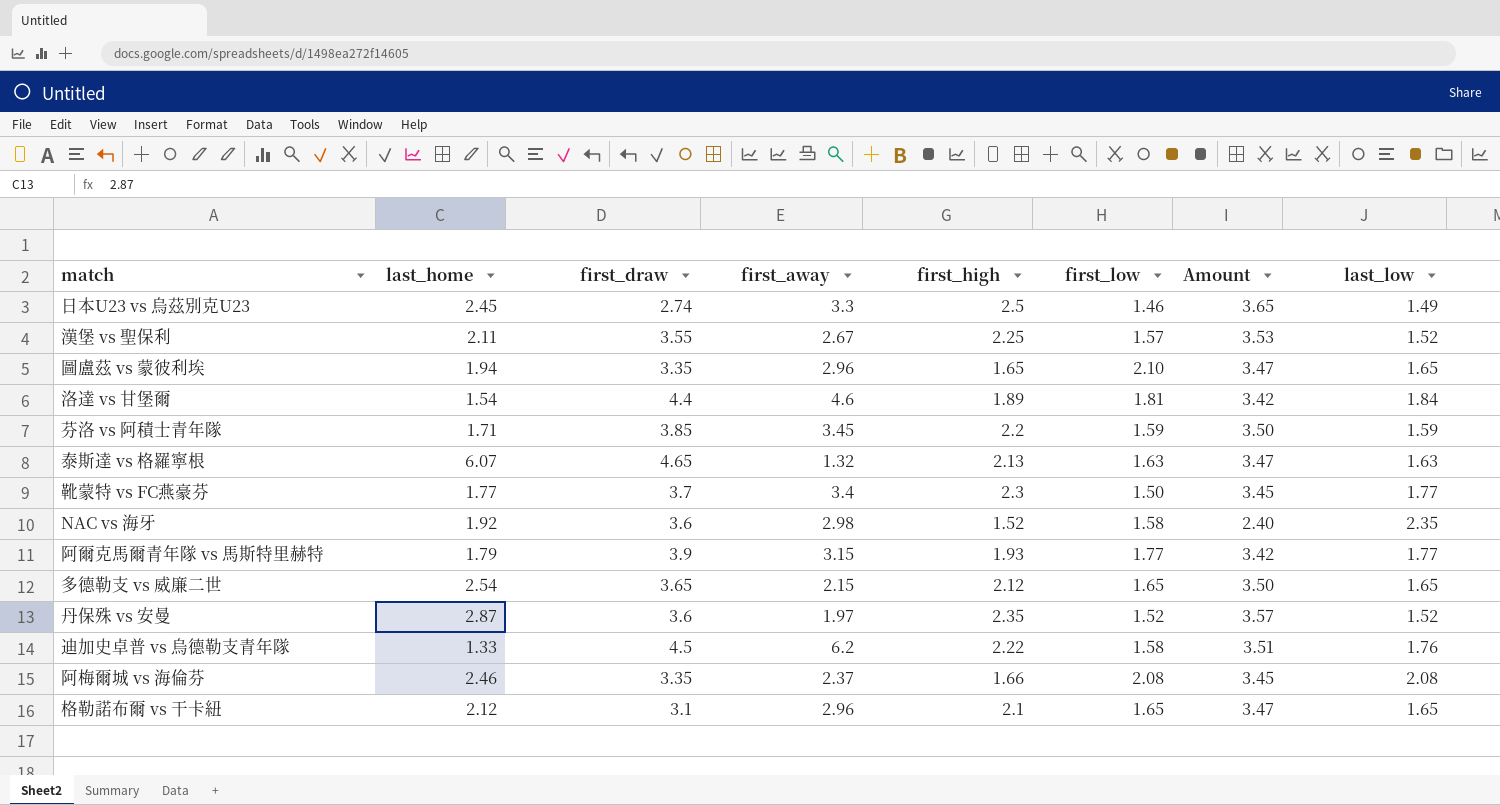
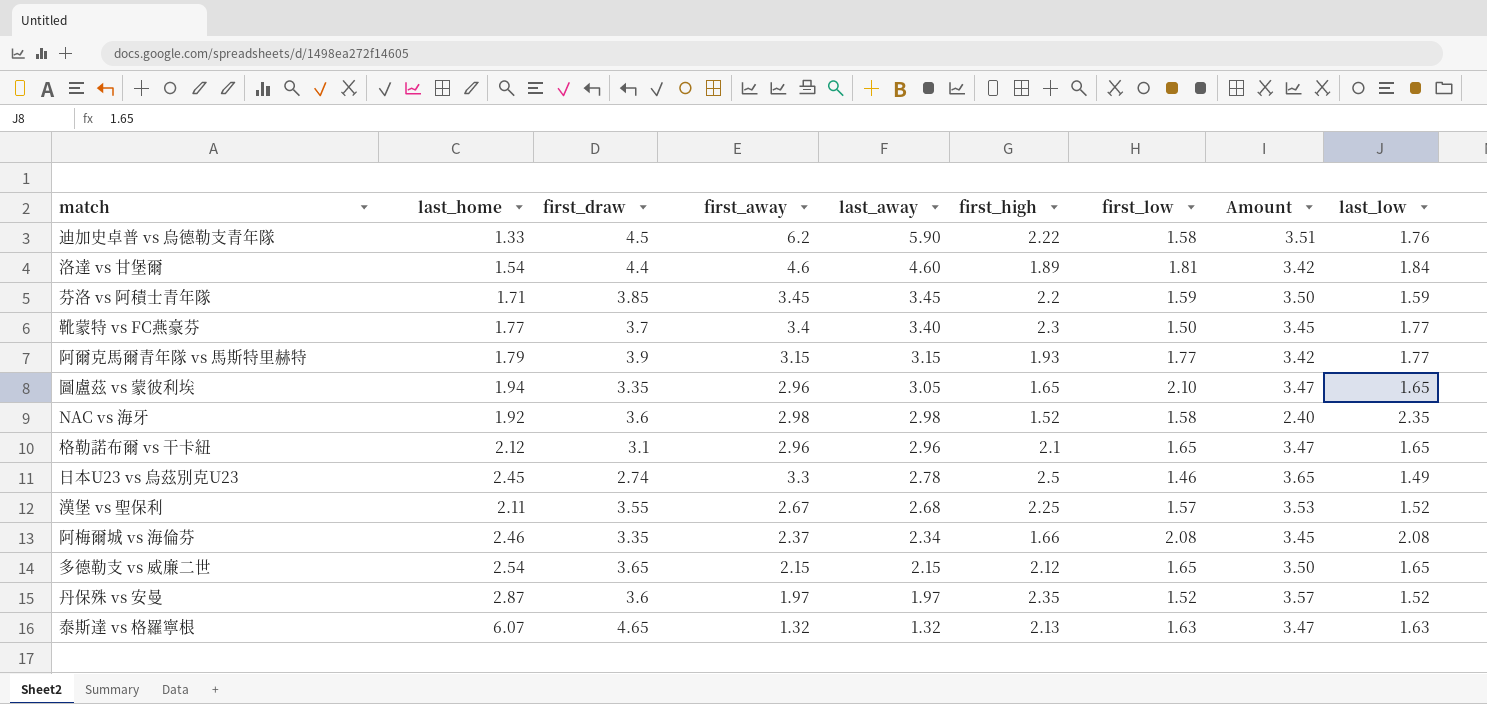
row order: none -> last_away descending
column last_away | position: none -> 5

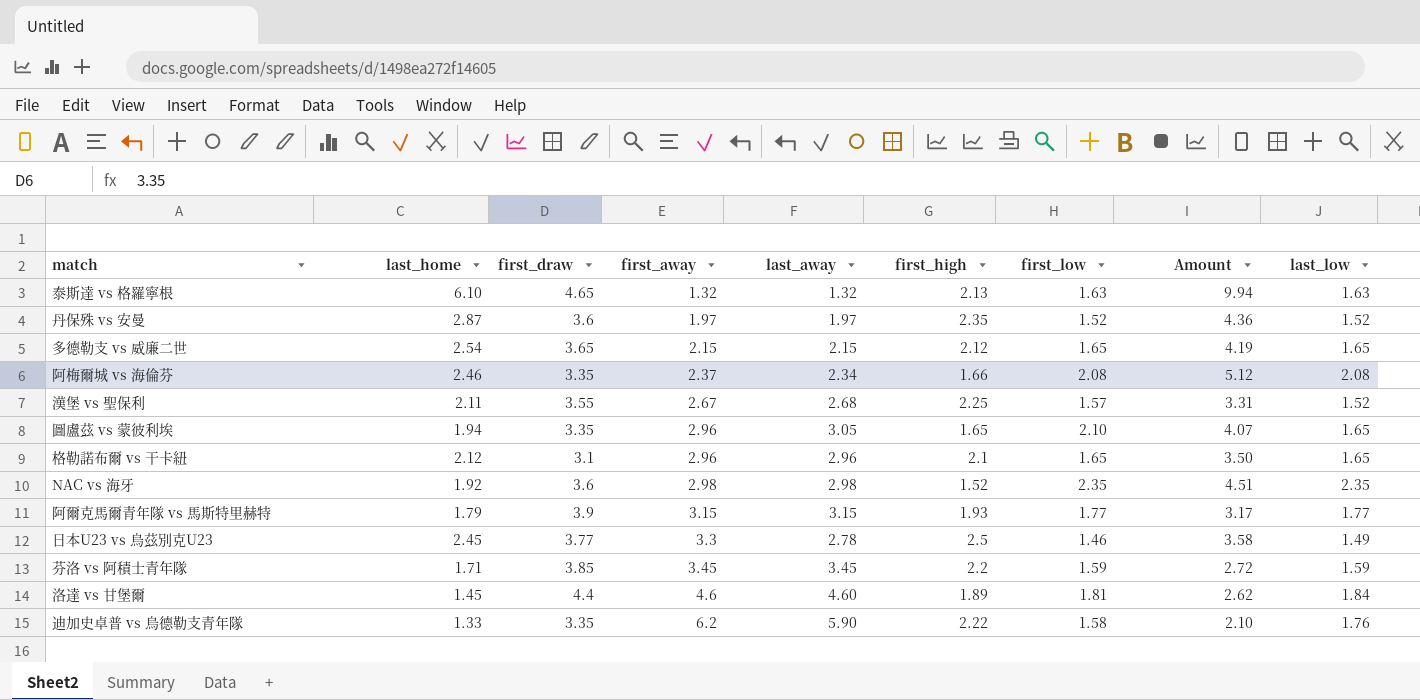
row order: last_away descending -> first_away ascending
column Amount | formula: [first_high] * [first_low] -> [last_home] * [first_low]
row 靴蒙特 vs FC燕豪芬: 1.77 | 3.7 | 3.4 | 3.40 | 2.3 | 1.50 | 3.45 | 1.77 -> none
泰斯達 vs 格羅寧根 | last_home: 6.07 -> 6.10
NAC vs 海牙 | first_low: 1.58 -> 2.35
日本U23 vs 烏茲別克U23 | first_draw: 2.74 -> 3.77
洛達 vs 甘堡爾 | last_home: 1.54 -> 1.45
迪加史卓普 vs 烏德勒支青年隊 | first_draw: 4.5 -> 3.35

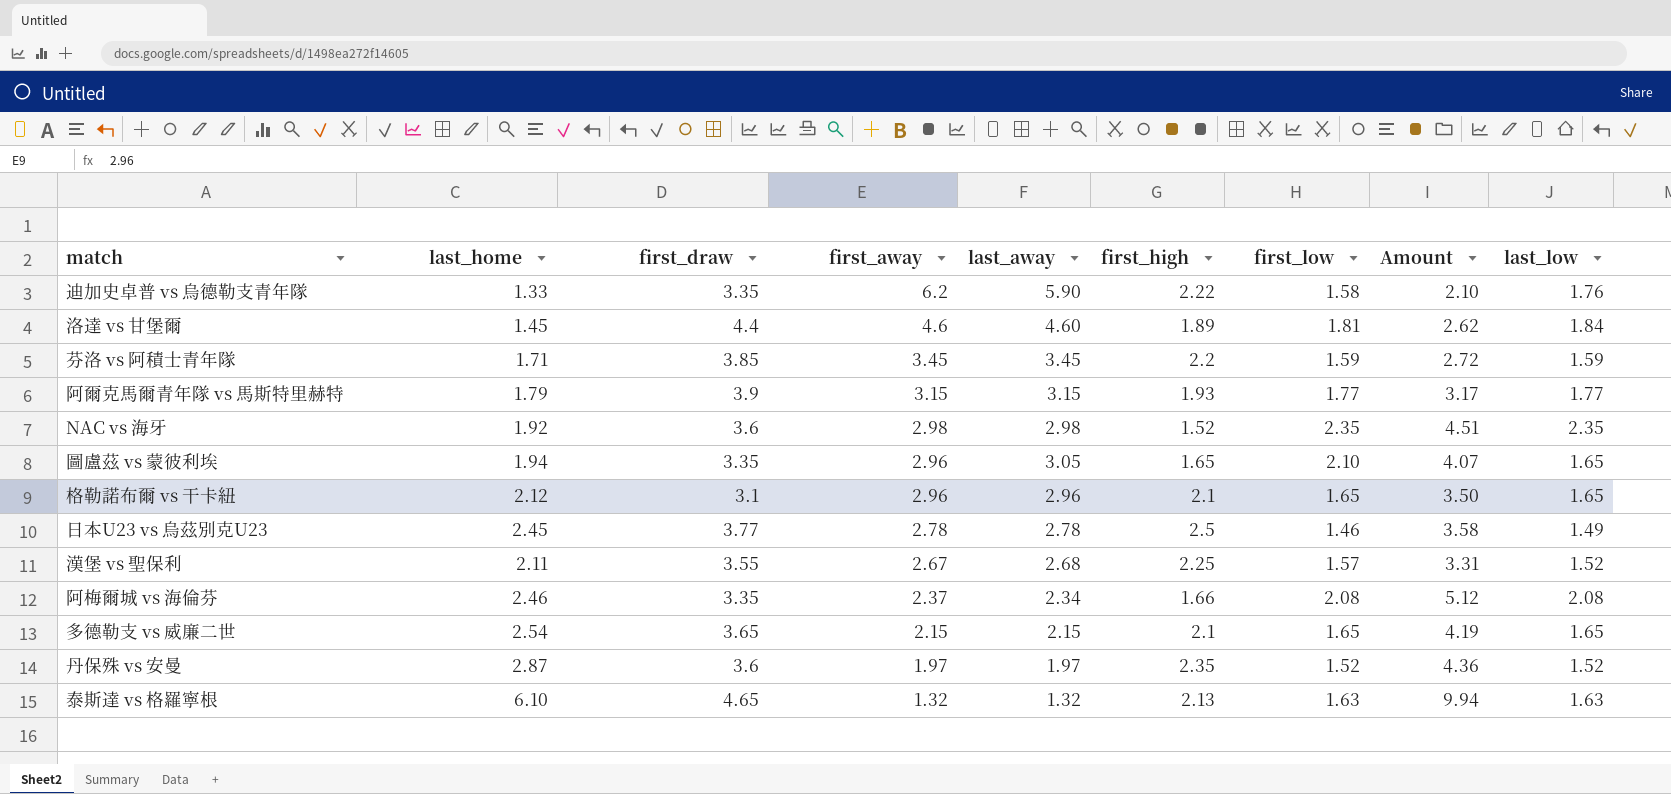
row order: first_away ascending -> first_away descending
日本U23 vs 烏茲別克U23 | first_away: 3.3 -> 2.78
多德勒支 vs 威廉二世 | first_high: 2.12 -> 2.1

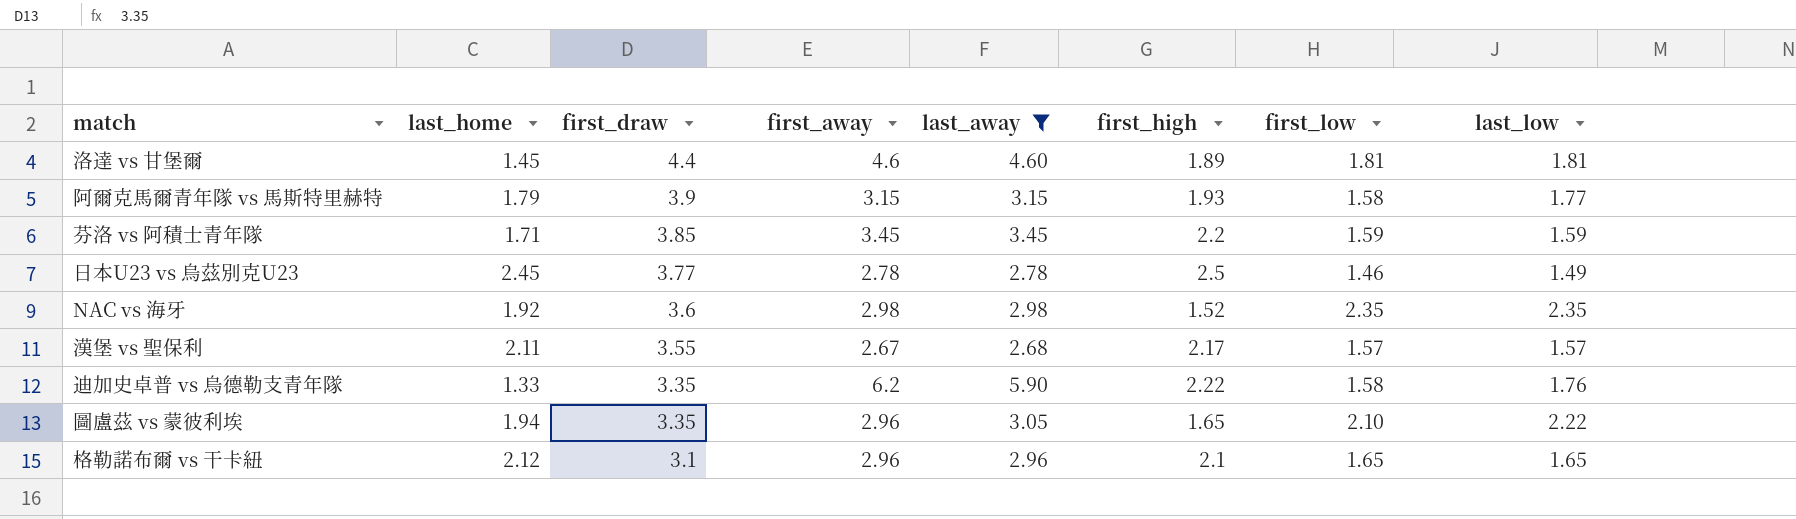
filter: none -> last_away >= 2.68
row order: first_away descending -> first_draw descending
column Amount | formula: [last_home] * [first_low] -> none
洛達 vs 甘堡爾 | last_low: 1.84 -> 1.81
阿爾克馬爾青年隊 vs 馬斯特里赫特 | first_low: 1.77 -> 1.58
漢堡 vs 聖保利 | first_high: 2.25 -> 2.17
漢堡 vs 聖保利 | last_low: 1.52 -> 1.57
圖盧茲 vs 蒙彼利埃 | last_low: 1.65 -> 2.22

